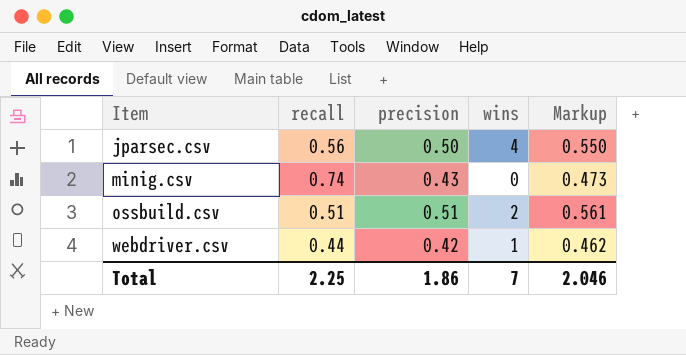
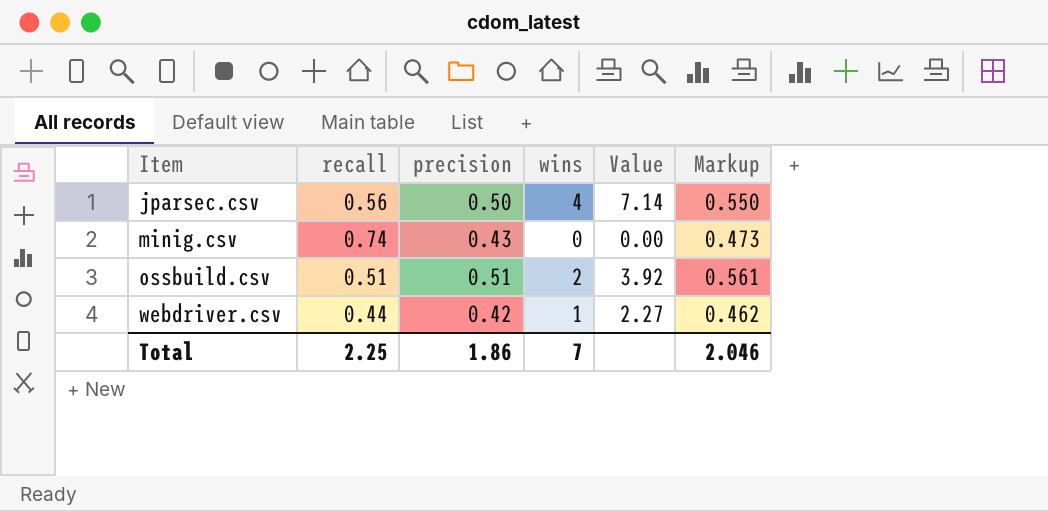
column Value | formula: none -> [wins] / [recall]

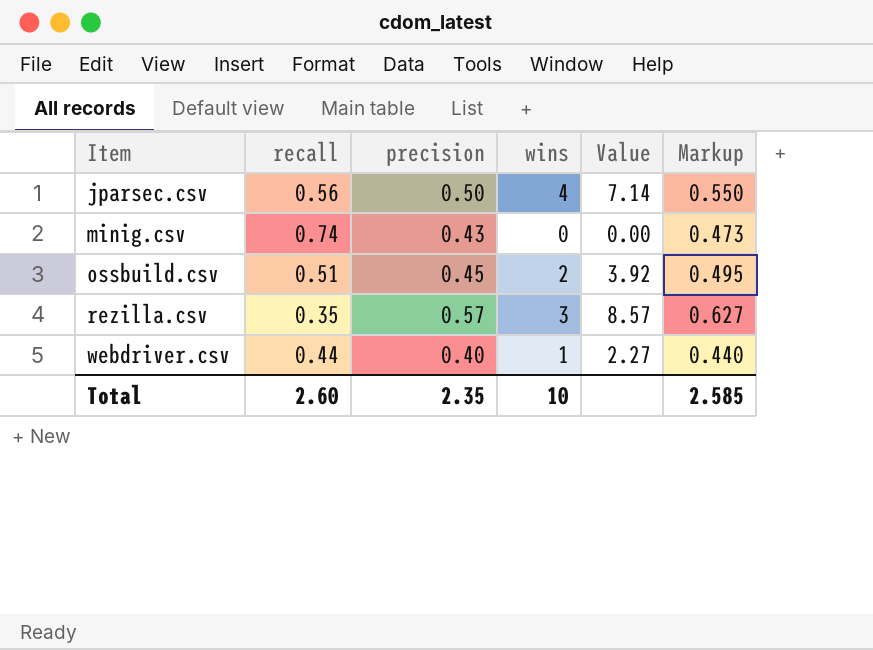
ossbuild.csv | precision: 0.51 -> 0.45
ossbuild.csv | Markup: 0.561 -> 0.495
row rezilla.csv: none -> 0.35 | 0.57 | 3 | 8.57 | 0.627
webdriver.csv | precision: 0.42 -> 0.40
webdriver.csv | Markup: 0.462 -> 0.440
Total | recall: 2.25 -> 2.60
Total | precision: 1.86 -> 2.35
Total | wins: 7 -> 10
Total | Markup: 2.046 -> 2.585

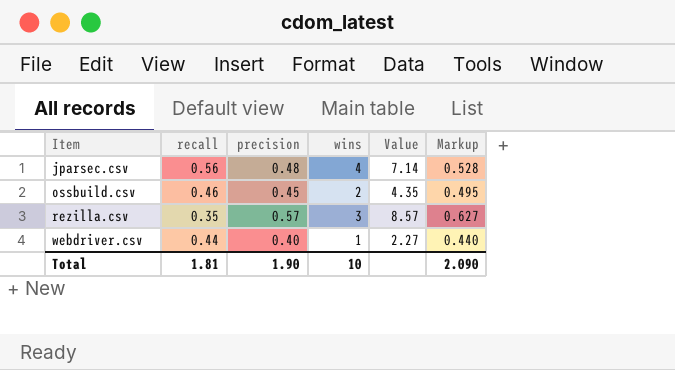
row minig.csv: 0.74 | 0.43 | 0 | 0.00 | 0.473 -> none
jparsec.csv | precision: 0.50 -> 0.48
jparsec.csv | Markup: 0.550 -> 0.528
ossbuild.csv | recall: 0.51 -> 0.46
ossbuild.csv | Value: 3.92 -> 4.35
Total | recall: 2.60 -> 1.81
Total | precision: 2.35 -> 1.90
Total | Markup: 2.585 -> 2.090

